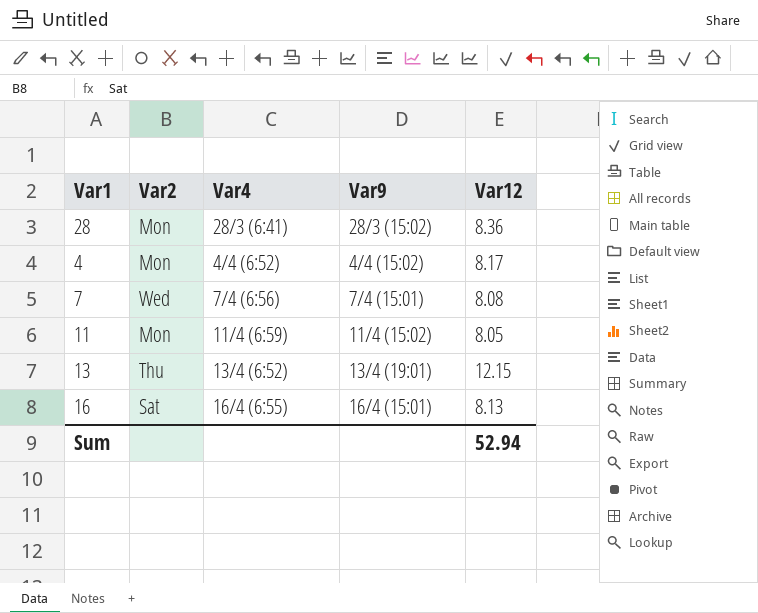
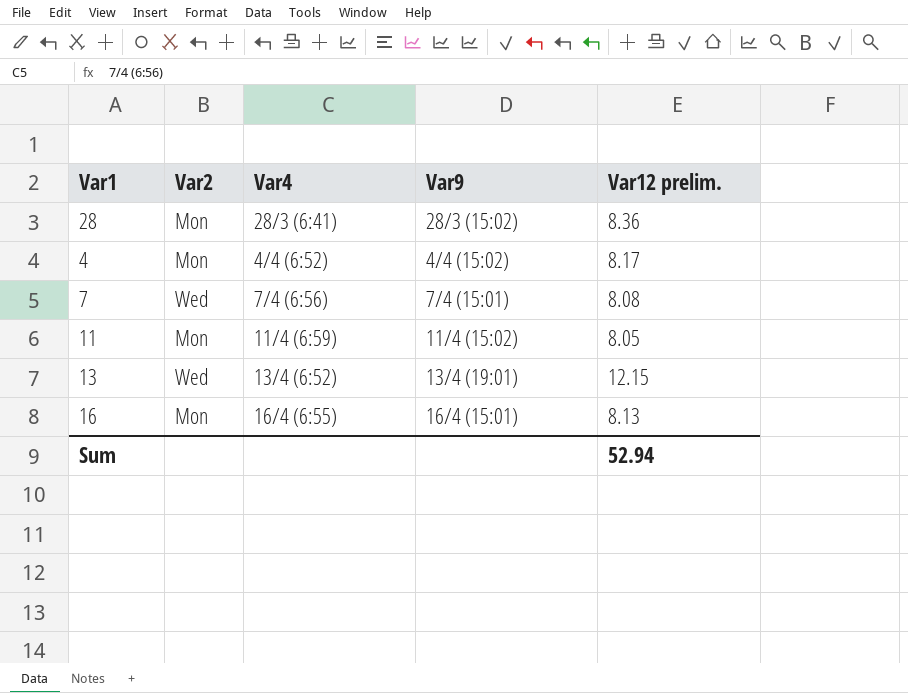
column name: Var12 -> Var12 prelim.
13 | Var2: Thu -> Wed
16 | Var2: Sat -> Mon

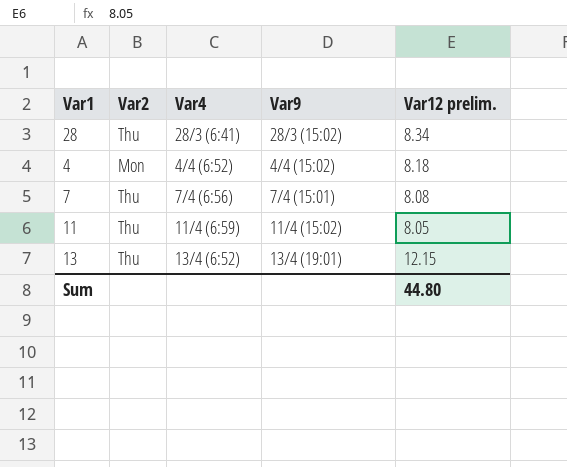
row 16: Mon | 16/4 (6:55) | 16/4 (15:01) | 8.13 -> none
28 | Var2: Mon -> Thu
28 | Var12 prelim.: 8.36 -> 8.34
4 | Var12 prelim.: 8.17 -> 8.18
7 | Var2: Wed -> Thu
11 | Var2: Mon -> Thu
13 | Var2: Wed -> Thu
Sum | Var12 prelim.: 52.94 -> 44.80

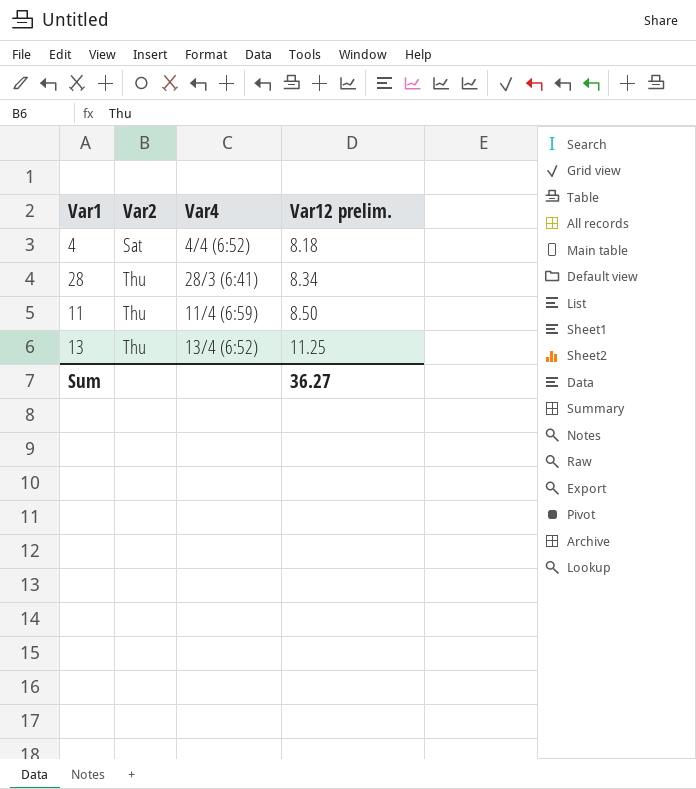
row order: none -> Var2 ascending
column Var9 | position: 4 -> none
row 7: Thu | 7/4 (6:56) | 7/4 (15:01) | 8.08 -> none
4 | Var2: Mon -> Sat
11 | Var12 prelim.: 8.05 -> 8.50
13 | Var12 prelim.: 12.15 -> 11.25
Sum | Var12 prelim.: 44.80 -> 36.27

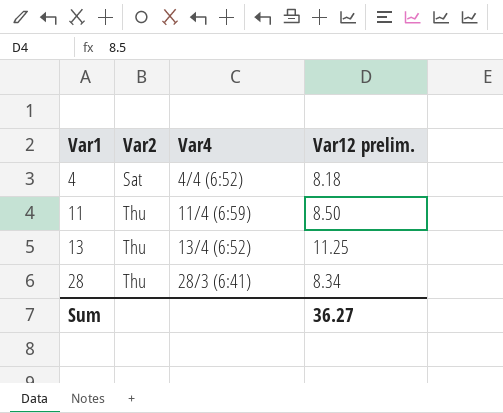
row order: Var2 ascending -> Var1 ascending

